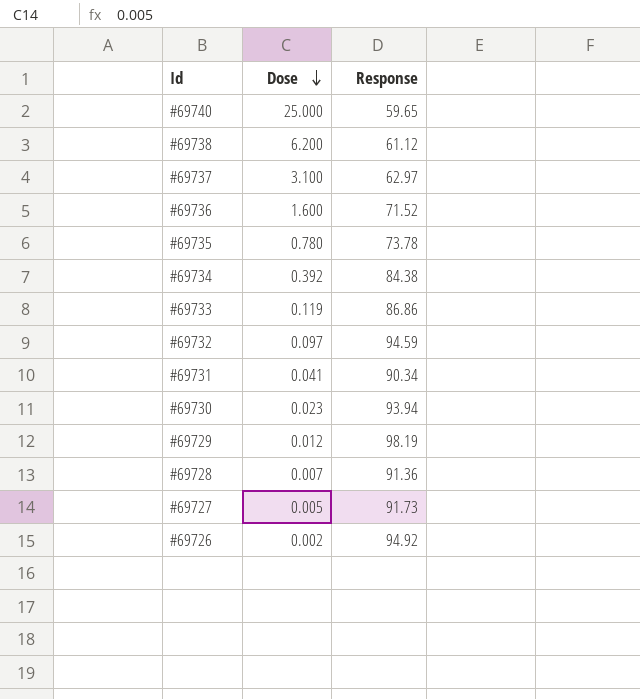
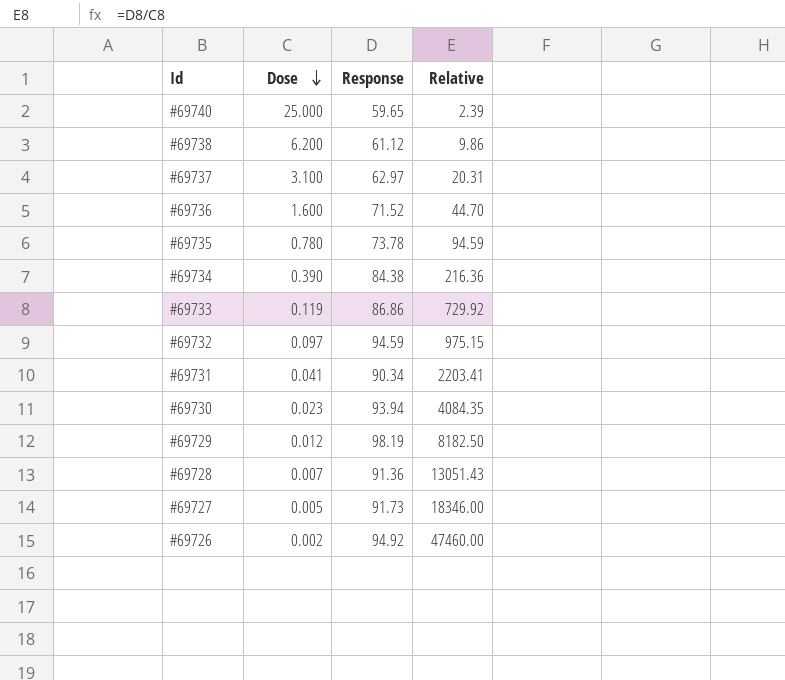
column Relative | formula: none -> [Response] / [Dose]
#69734 | Dose: 0.392 -> 0.390

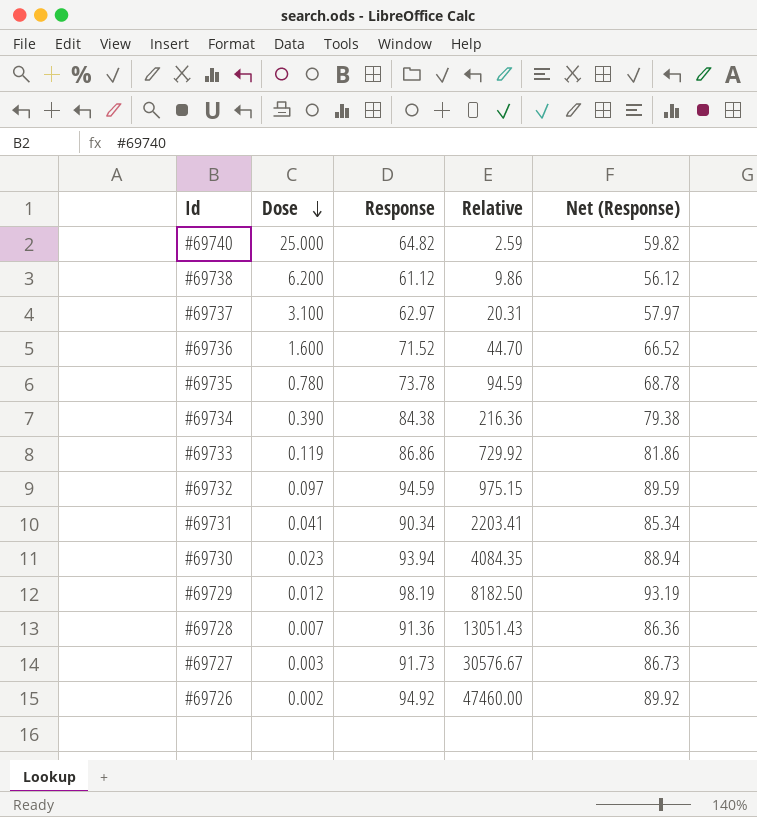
column Net (Response) | formula: none -> [Response] - 5
#69740 | Response: 59.65 -> 64.82
#69740 | Relative: 2.39 -> 2.59
#69727 | Dose: 0.005 -> 0.003
#69727 | Relative: 18346.00 -> 30576.67

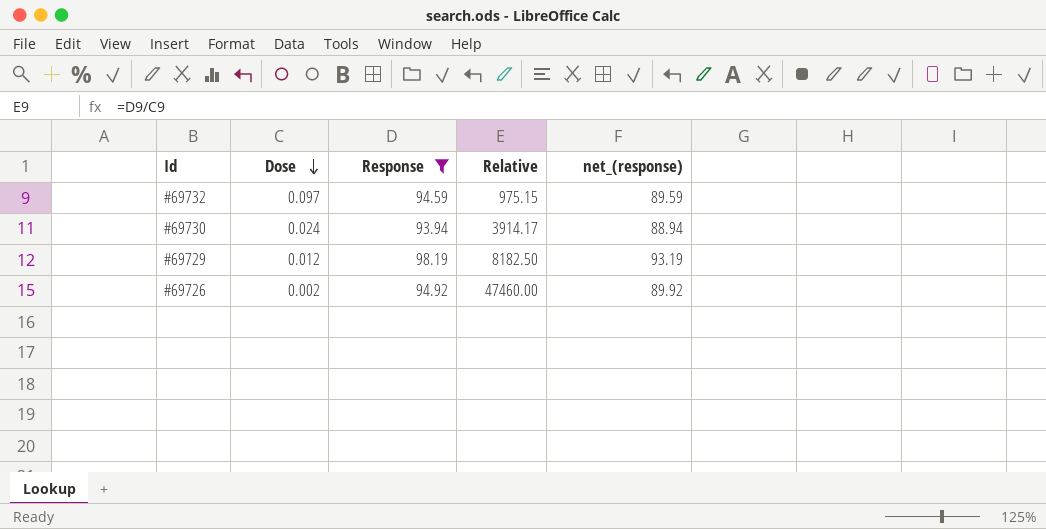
filter: none -> Response >= 93.94
column name: Net (Response) -> net_(response)
#69730 | Dose: 0.023 -> 0.024
#69730 | Relative: 4084.35 -> 3914.17

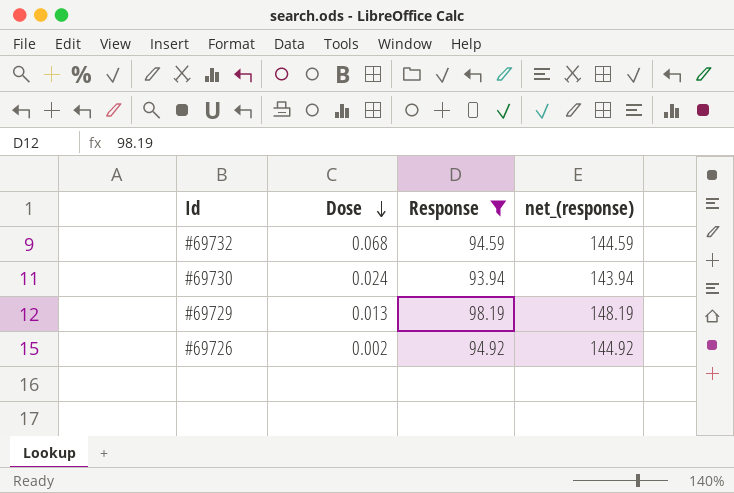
column Relative | formula: [Response] / [Dose] -> none
column net_(response) | formula: [Response] - 5 -> [Response] + 50
#69732 | Dose: 0.097 -> 0.068
#69729 | Dose: 0.012 -> 0.013

